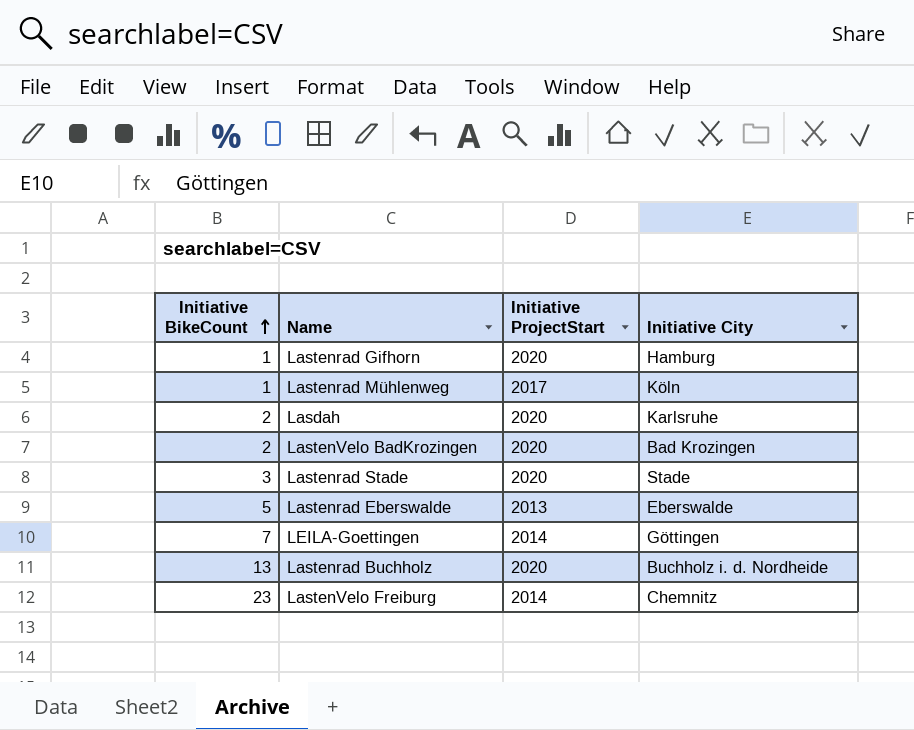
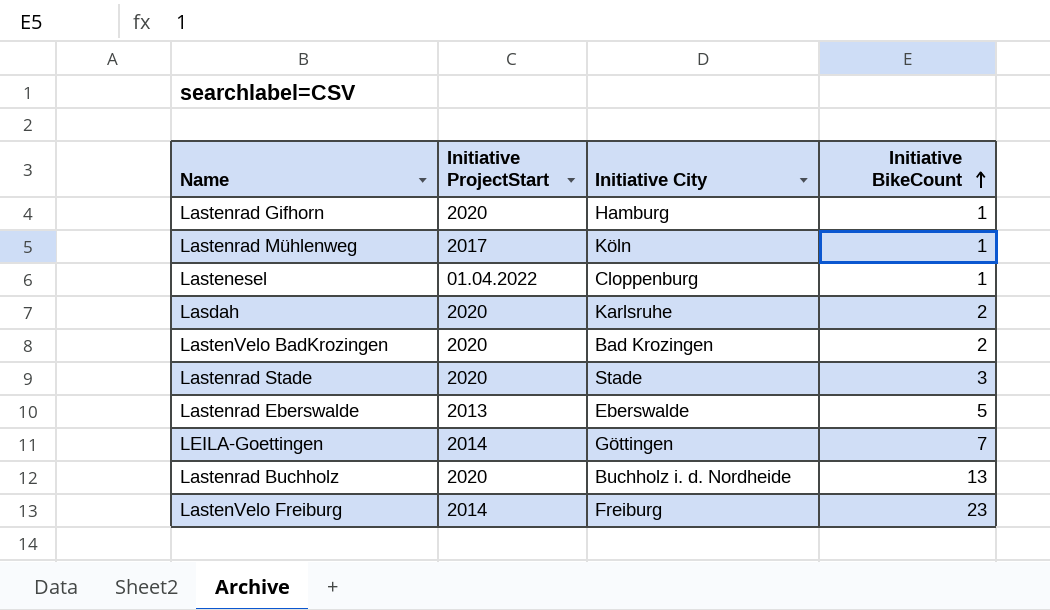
column Initiative BikeCount | position: 1 -> 4
row Lastenesel: none -> 01.04.2022 | Cloppenburg | 1
LastenVelo Freiburg | Initiative City: Chemnitz -> Freiburg

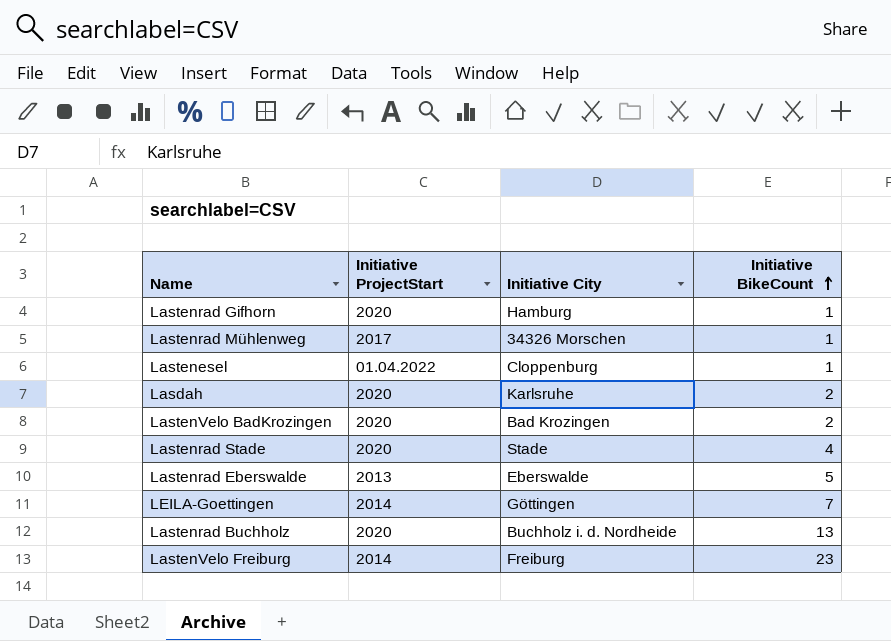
Lastenrad Mühlenweg | Initiative City: Köln -> 34326 Morschen
Lastenrad Stade | Initiative BikeCount: 3 -> 4

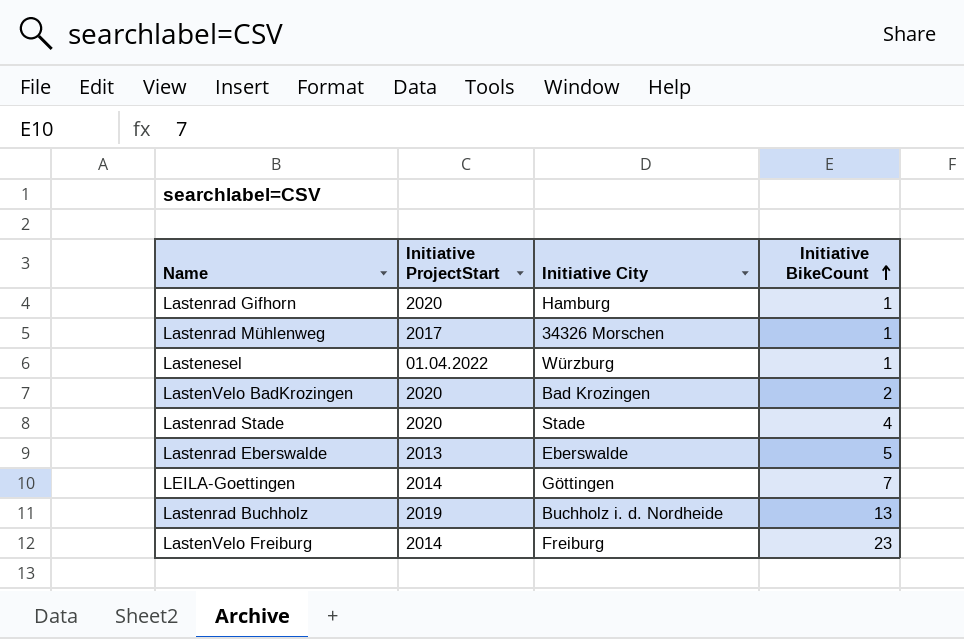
row Lasdah: 2020 | Karlsruhe | 2 -> none
Lastenesel | Initiative City: Cloppenburg -> Würzburg
Lastenrad Buchholz | Initiative ProjectStart: 2020 -> 2019

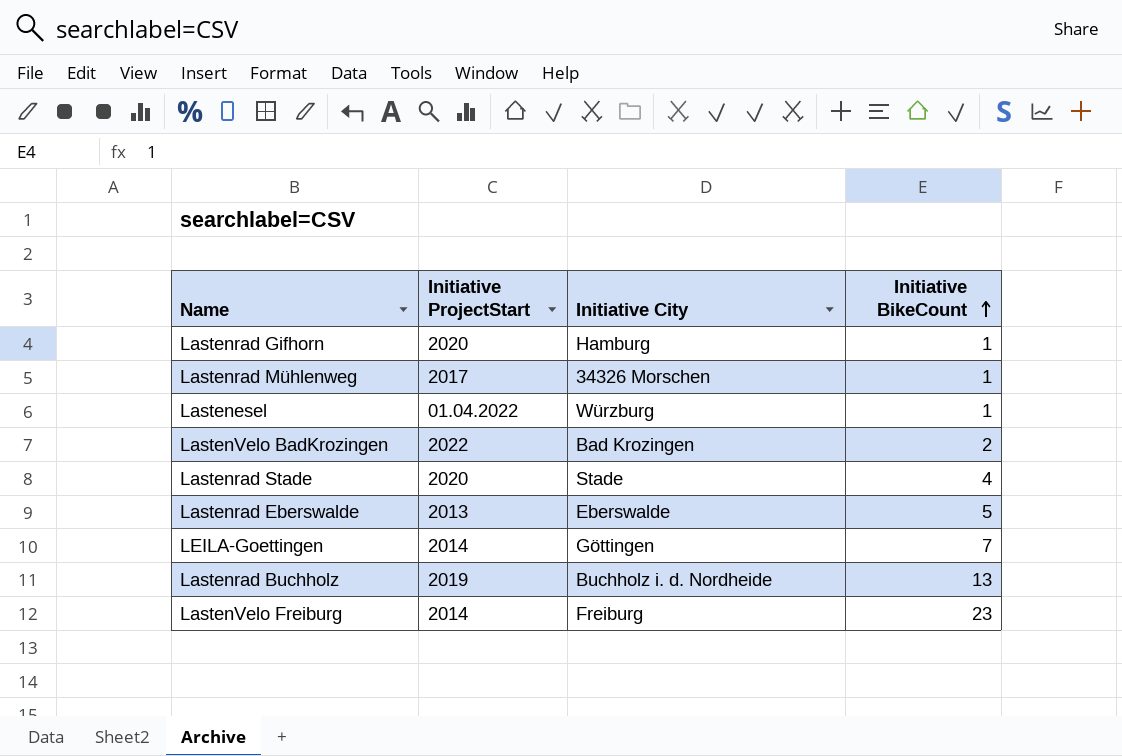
LastenVelo BadKrozingen | Initiative ProjectStart: 2020 -> 2022

